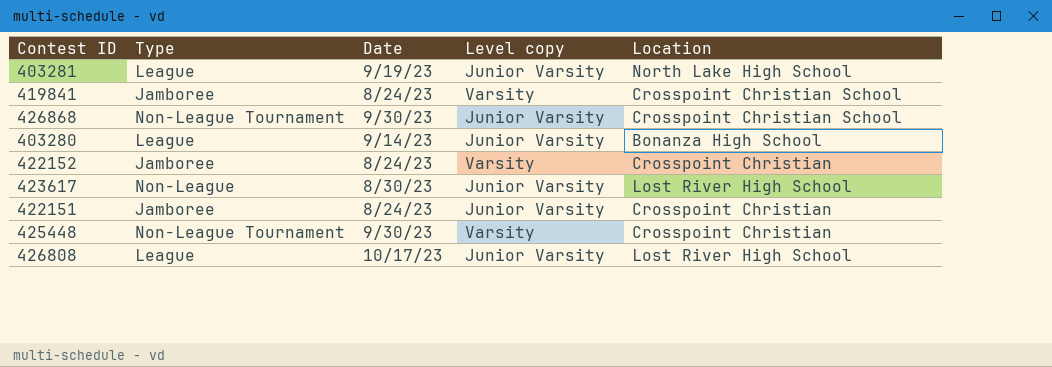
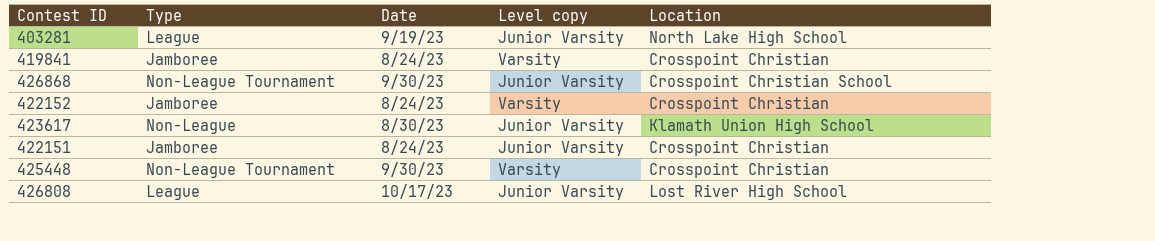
row 403280: League | 9/14/23 | Junior Varsity | Bonanza High School -> none
419841 | Location: Crosspoint Christian School -> Crosspoint Christian
423617 | Location: Lost River High School -> Klamath Union High School

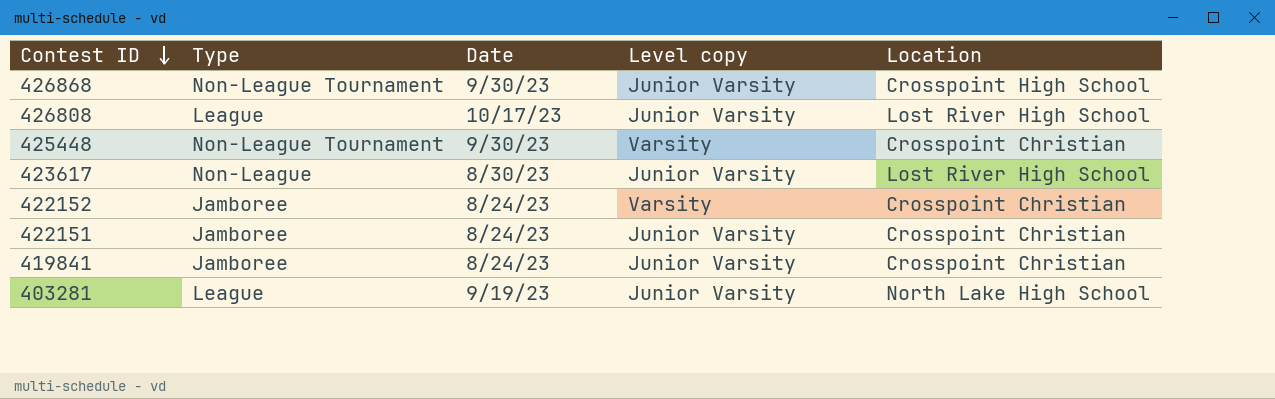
row order: none -> Contest ID descending
426868 | Location: Crosspoint Christian School -> Crosspoint High School
423617 | Location: Klamath Union High School -> Lost River High School
419841 | Level copy: Varsity -> Junior Varsity

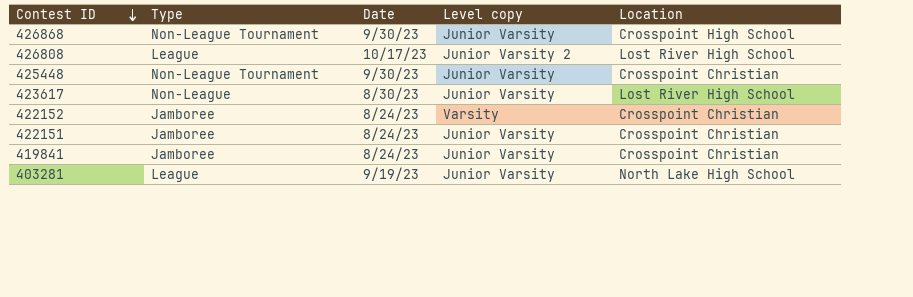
426808 | Level copy: Junior Varsity -> Junior Varsity 2
425448 | Level copy: Varsity -> Junior Varsity

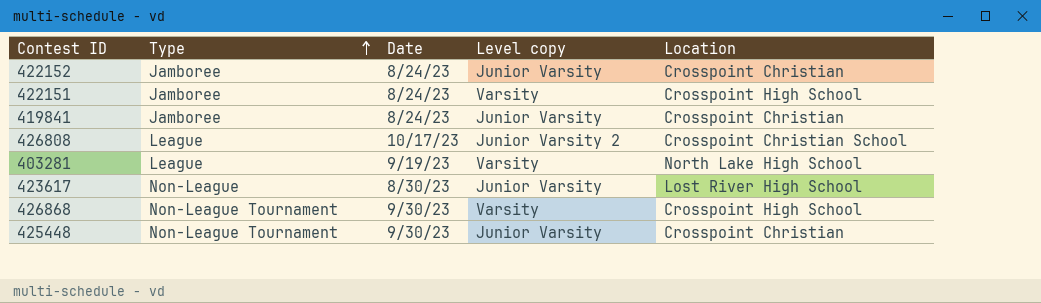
row order: Contest ID descending -> Type ascending
422152 | Level copy: Varsity -> Junior Varsity
422151 | Level copy: Junior Varsity -> Varsity
422151 | Location: Crosspoint Christian -> Crosspoint High School
426808 | Location: Lost River High School -> Crosspoint Christian School
403281 | Level copy: Junior Varsity -> Varsity
426868 | Level copy: Junior Varsity -> Varsity

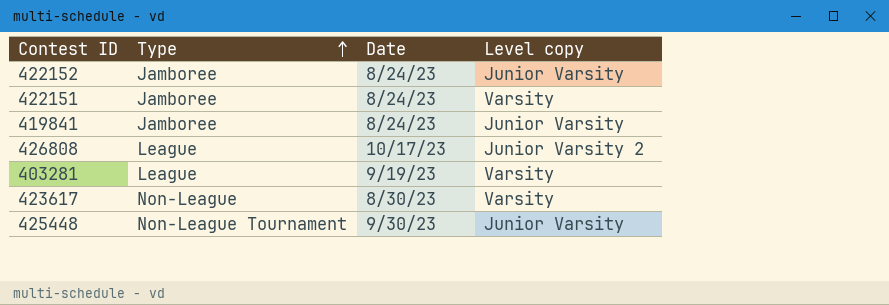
column Location | position: 5 -> none
row 426868: Non-League Tournament | 9/30/23 | Varsity | Crosspoint High School -> none
423617 | Level copy: Junior Varsity -> Varsity

